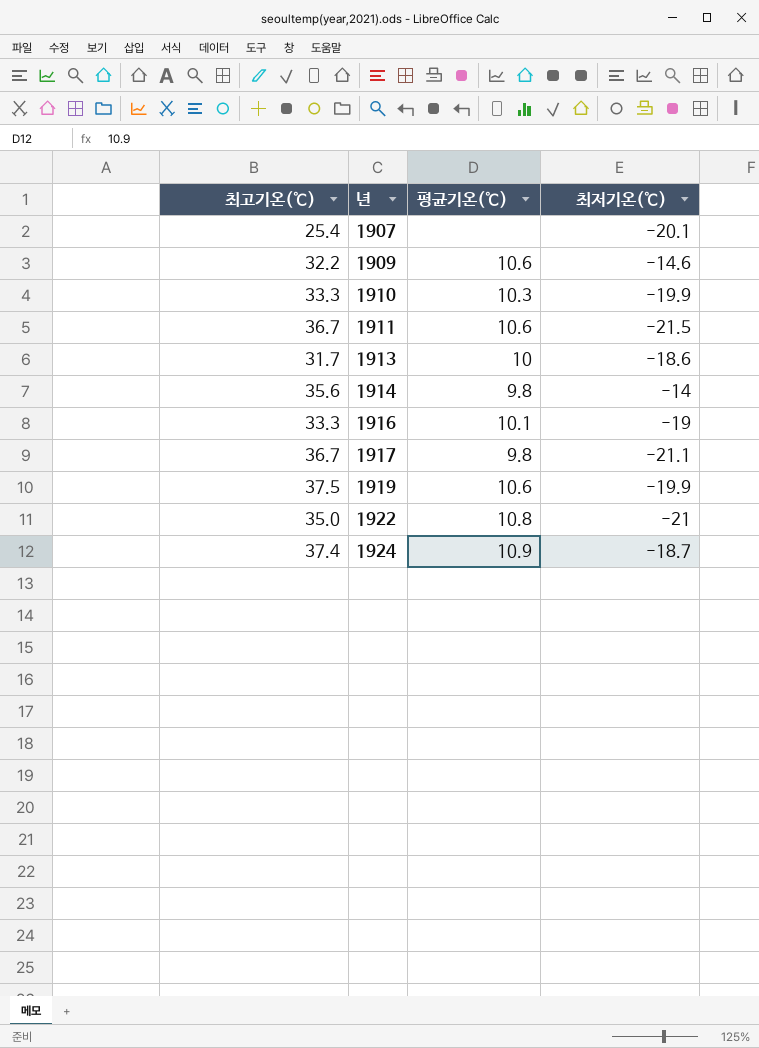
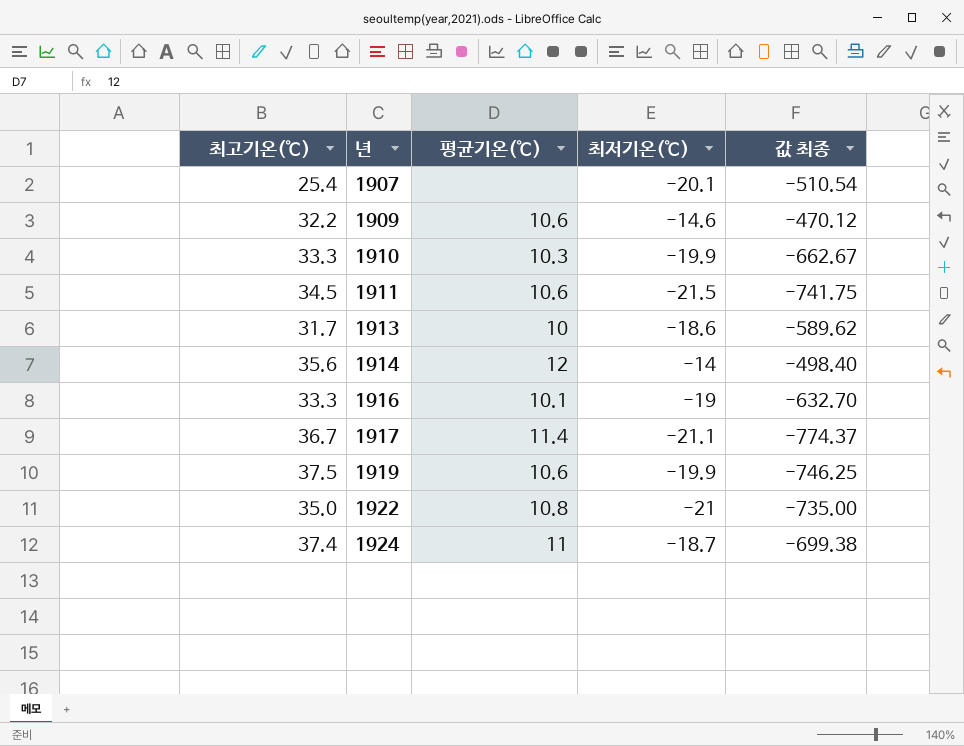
column 값 최종 | formula: none -> [최고기온(℃)] * [최저기온(℃)]
1911 | 최고기온(℃): 36.7 -> 34.5
1914 | 평균기온(℃): 9.8 -> 12
1917 | 평균기온(℃): 9.8 -> 11.4
1924 | 평균기온(℃): 10.9 -> 11

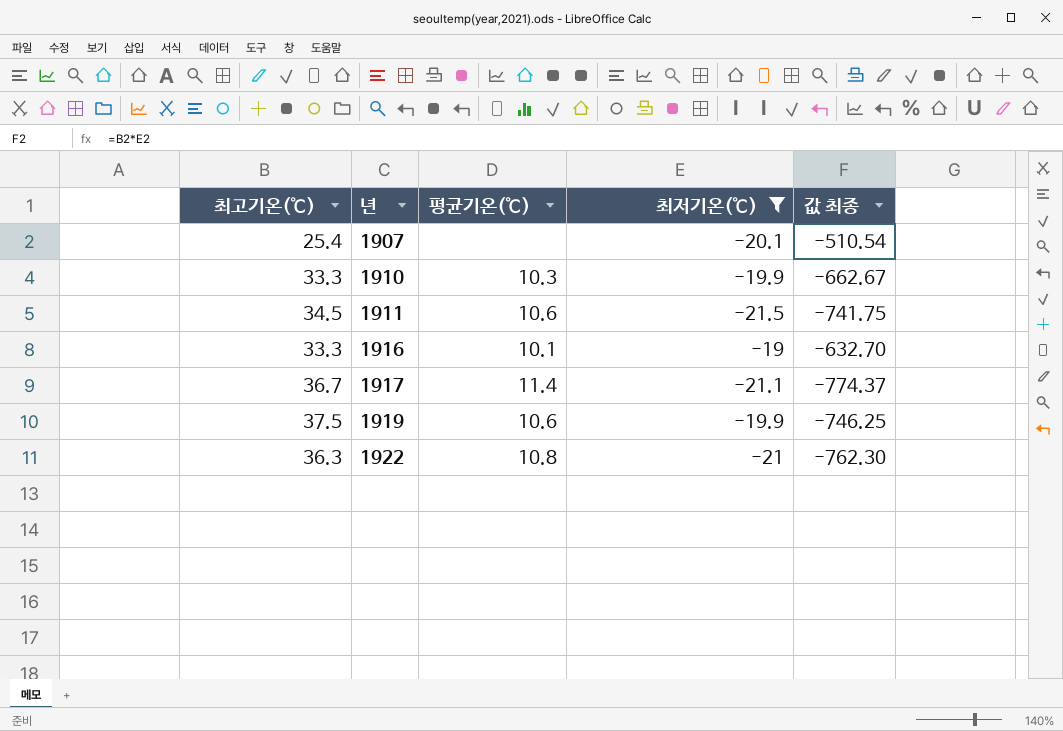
filter: none -> 최저기온(℃) <= -19
1922 | 최고기온(℃): 35.0 -> 36.3
1922 | 값 최종: -735.00 -> -762.30

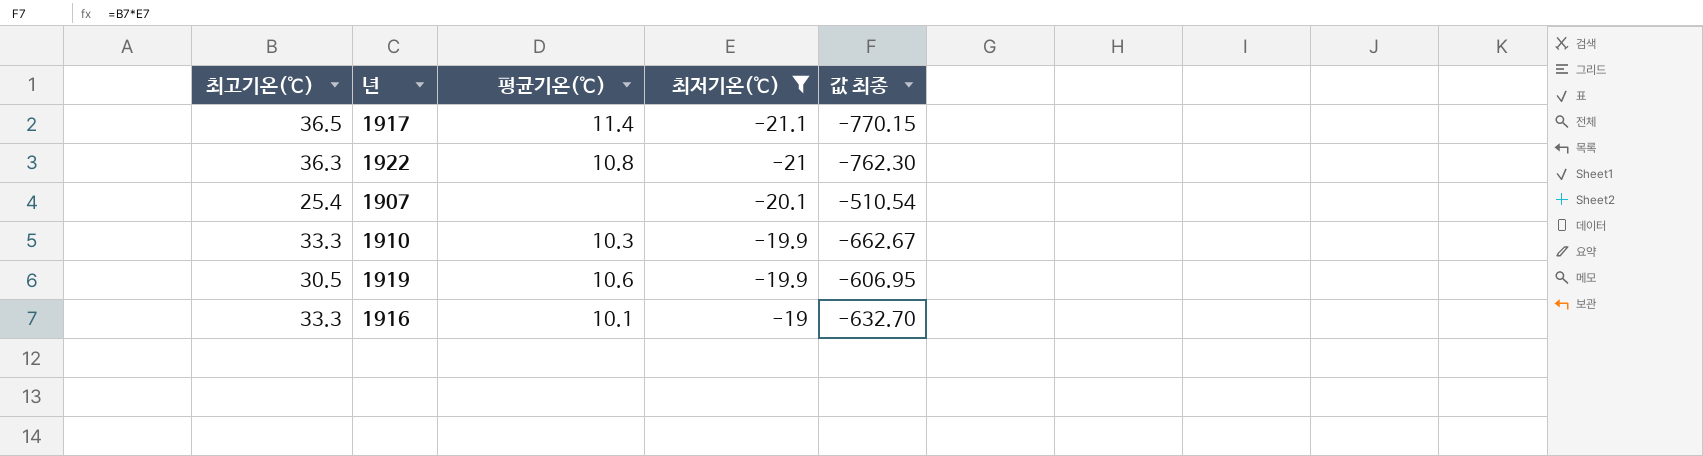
row order: 년 ascending -> 최저기온(℃) ascending
row 1911: 34.5 | 10.6 | -21.5 | -741.75 -> none
1917 | 최고기온(℃): 36.7 -> 36.5
1917 | 값 최종: -774.37 -> -770.15
1919 | 최고기온(℃): 37.5 -> 30.5
1919 | 값 최종: -746.25 -> -606.95

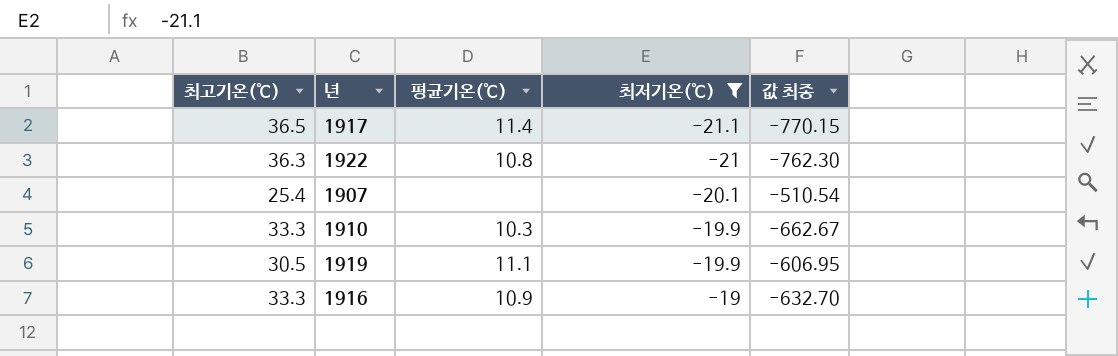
1919 | 평균기온(℃): 10.6 -> 11.1
1916 | 평균기온(℃): 10.1 -> 10.9

